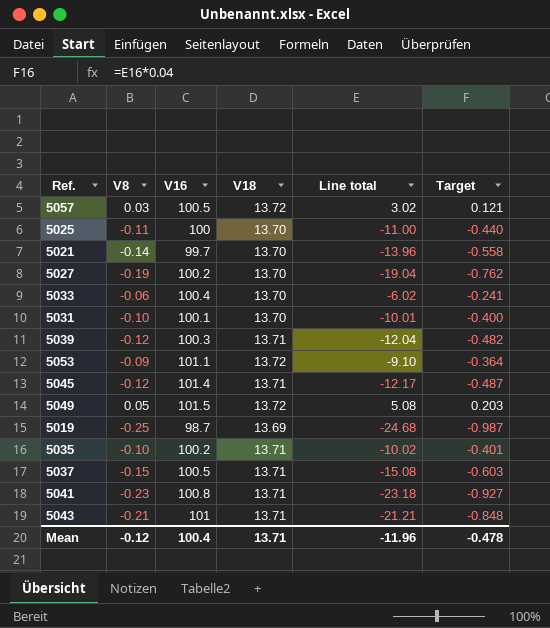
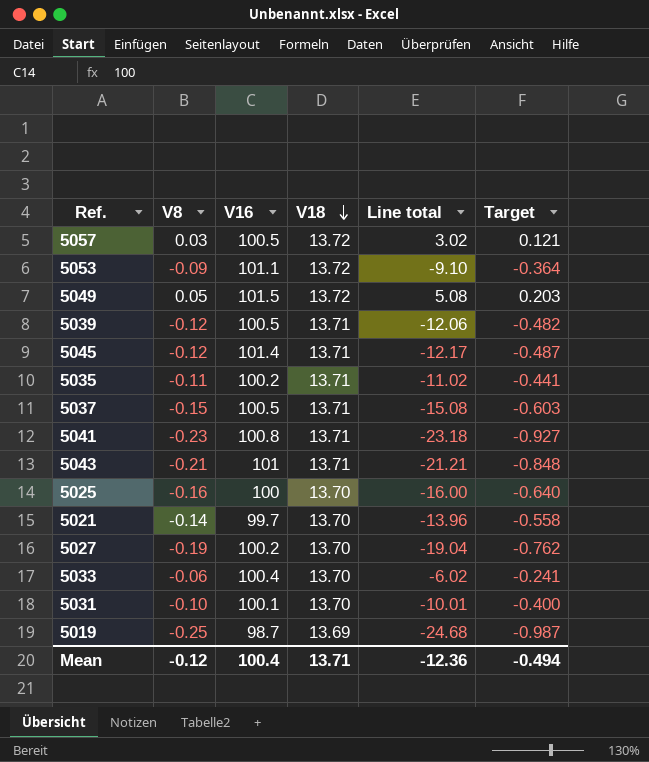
row order: none -> V18 descending
5039 | V16: 100.3 -> 100.5
5039 | Line total: -12.04 -> -12.06
5035 | V8: -0.10 -> -0.11
5035 | Line total: -10.02 -> -11.02
5035 | Target: -0.401 -> -0.441
5025 | V8: -0.11 -> -0.16
5025 | Line total: -11.00 -> -16.00
5025 | Target: -0.440 -> -0.640
Mean | Line total: -11.96 -> -12.36
Mean | Target: -0.478 -> -0.494

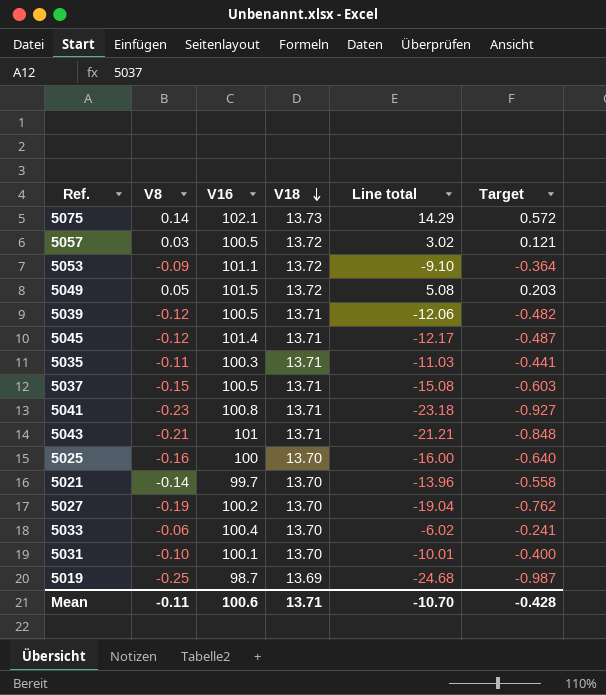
row 5075: none -> 0.14 | 102.1 | 13.73 | 14.29 | 0.572
5035 | V16: 100.2 -> 100.3
5035 | Line total: -11.02 -> -11.03
Mean | V8: -0.12 -> -0.11
Mean | V16: 100.4 -> 100.6
Mean | Line total: -12.36 -> -10.70
Mean | Target: -0.494 -> -0.428

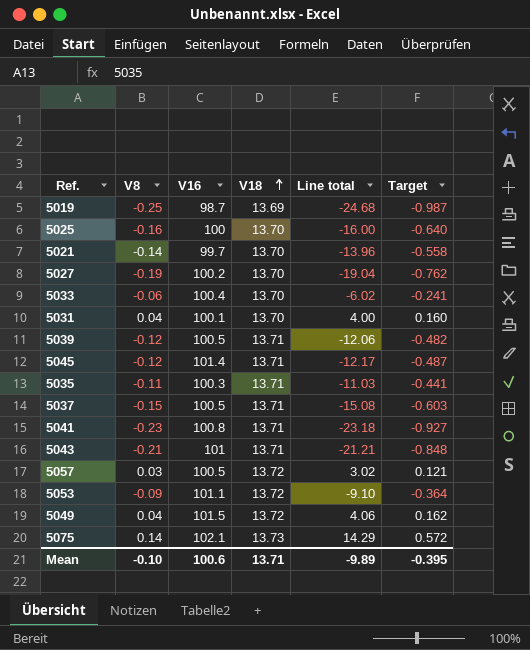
row order: V18 descending -> V18 ascending
5031 | V8: -0.10 -> 0.04
5031 | Line total: -10.01 -> 4.00
5031 | Target: -0.400 -> 0.160
5049 | V8: 0.05 -> 0.04
5049 | Line total: 5.08 -> 4.06
5049 | Target: 0.203 -> 0.162
Mean | V8: -0.11 -> -0.10
Mean | Line total: -10.70 -> -9.89
Mean | Target: -0.428 -> -0.395

